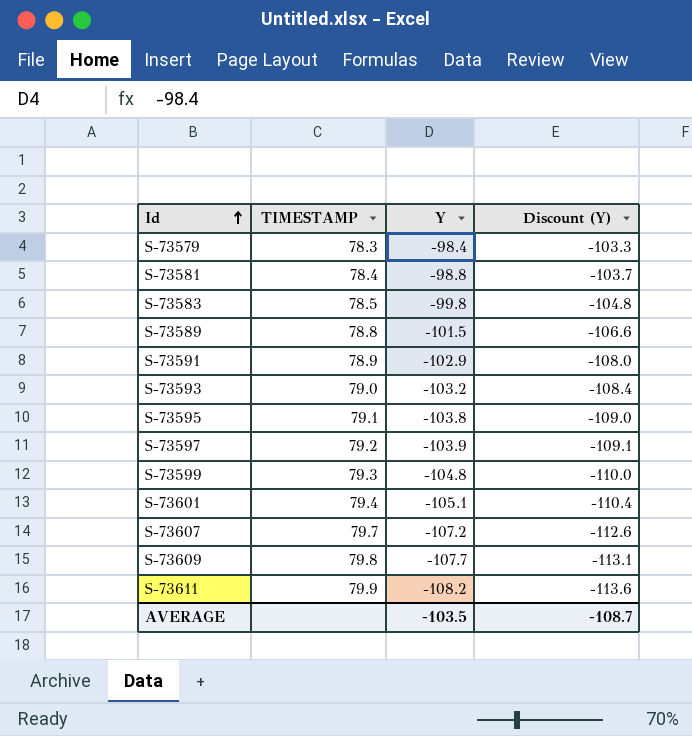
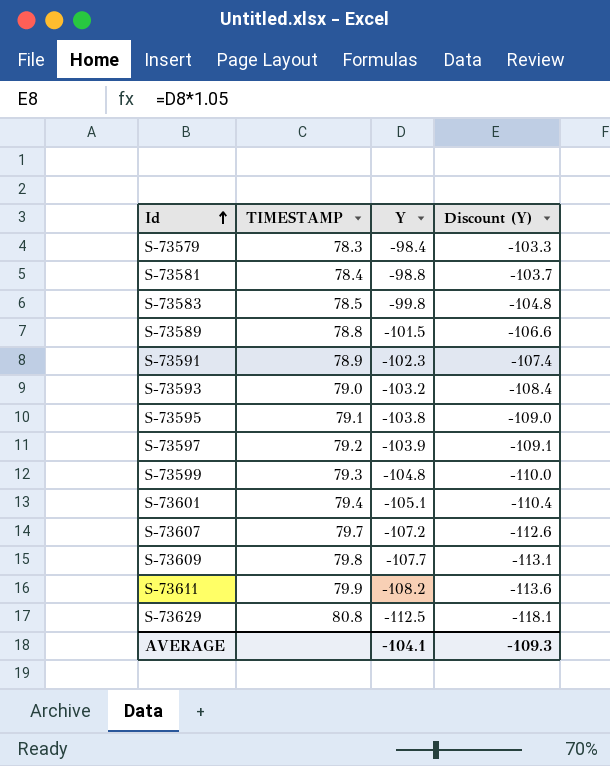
S-73591 | Y: -102.9 -> -102.3
S-73591 | Discount (Y): -108.0 -> -107.4
row S-73629: none -> 80.8 | -112.5 | -118.1
AVERAGE | Y: -103.5 -> -104.1
AVERAGE | Discount (Y): -108.7 -> -109.3

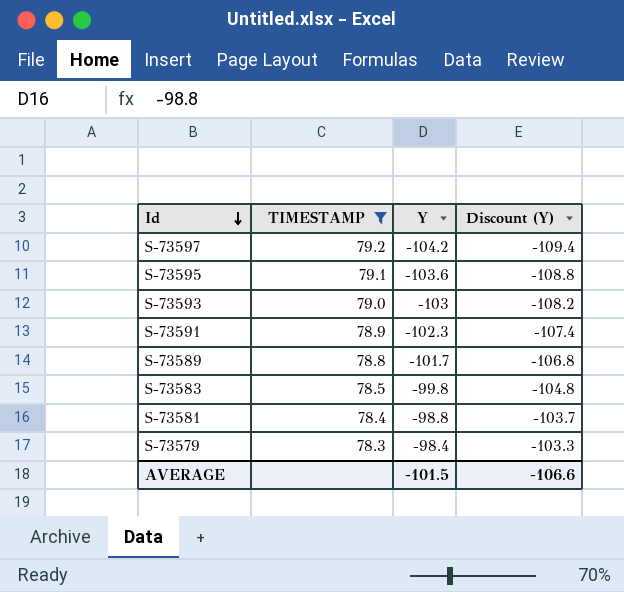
filter: none -> TIMESTAMP <= 79.2
row order: Id ascending -> Id descending
S-73597 | Y: -103.9 -> -104.2
S-73597 | Discount (Y): -109.1 -> -109.4
S-73595 | Y: -103.8 -> -103.6
S-73595 | Discount (Y): -109.0 -> -108.8
S-73593 | Y: -103.2 -> -103
S-73593 | Discount (Y): -108.4 -> -108.2
S-73589 | Y: -101.5 -> -101.7
S-73589 | Discount (Y): -106.6 -> -106.8
AVERAGE | Y: -104.1 -> -101.5
AVERAGE | Discount (Y): -109.3 -> -106.6

